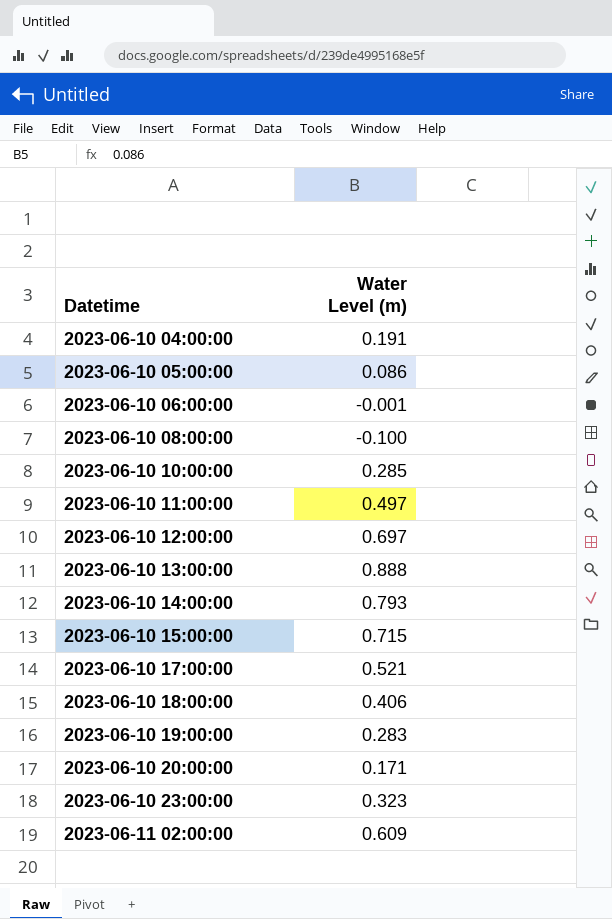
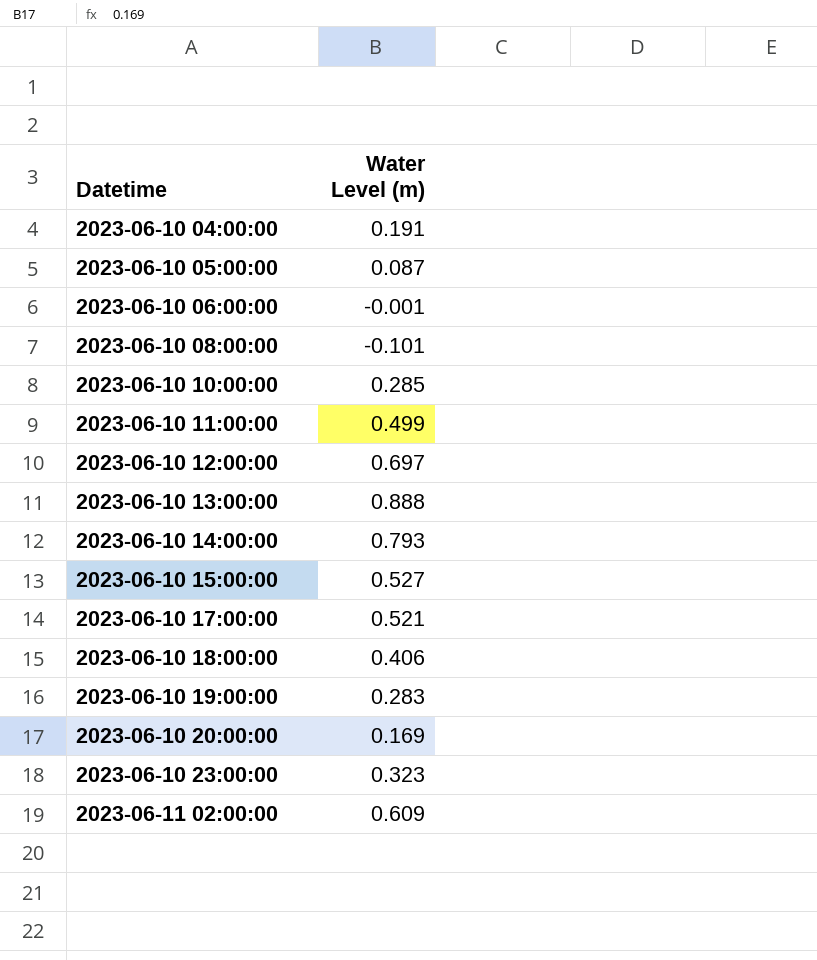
2023-06-10 05:00:00 | Water Level (m): 0.086 -> 0.087
2023-06-10 08:00:00 | Water Level (m): -0.100 -> -0.101
2023-06-10 11:00:00 | Water Level (m): 0.497 -> 0.499
2023-06-10 15:00:00 | Water Level (m): 0.715 -> 0.527
2023-06-10 20:00:00 | Water Level (m): 0.171 -> 0.169

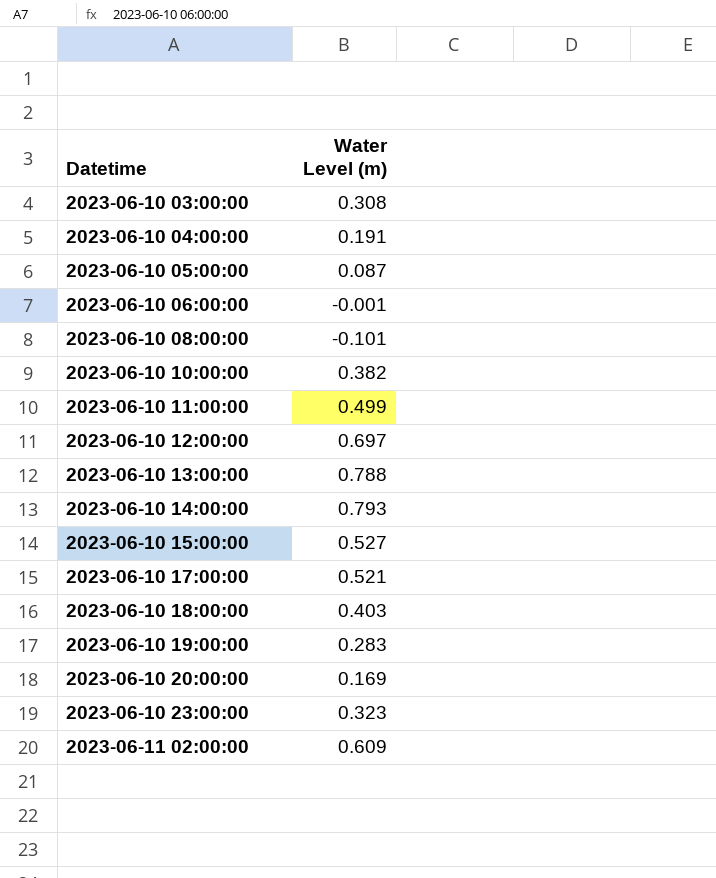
row 2023-06-10 03:00:00: none -> 0.308
2023-06-10 10:00:00 | Water Level (m): 0.285 -> 0.382
2023-06-10 13:00:00 | Water Level (m): 0.888 -> 0.788
2023-06-10 18:00:00 | Water Level (m): 0.406 -> 0.403

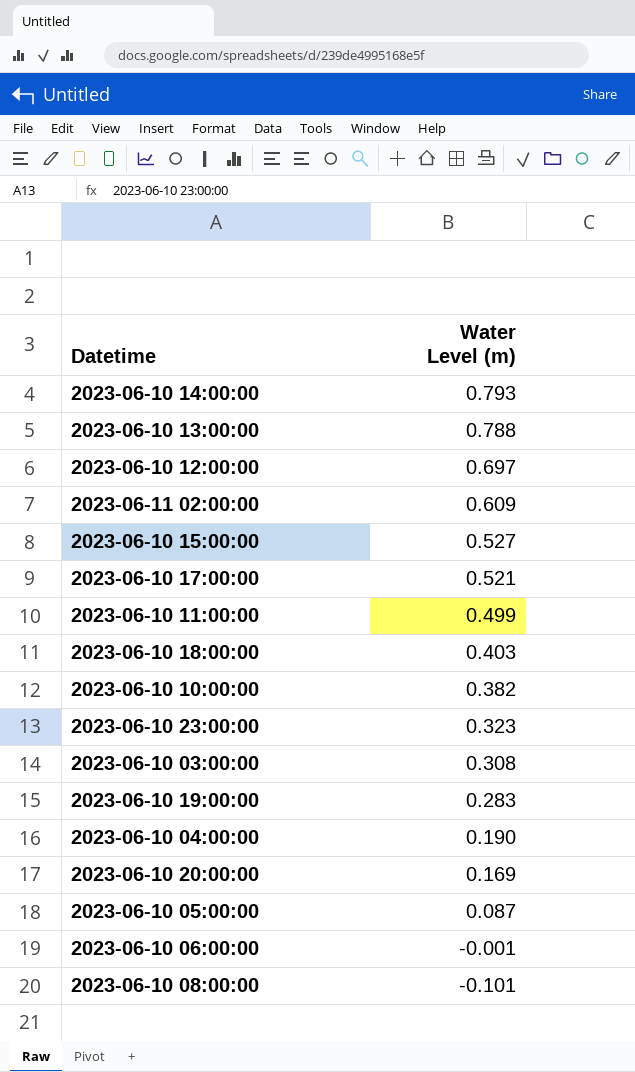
row order: Datetime ascending -> Water Level (m) descending
2023-06-10 04:00:00 | Water Level (m): 0.191 -> 0.190

